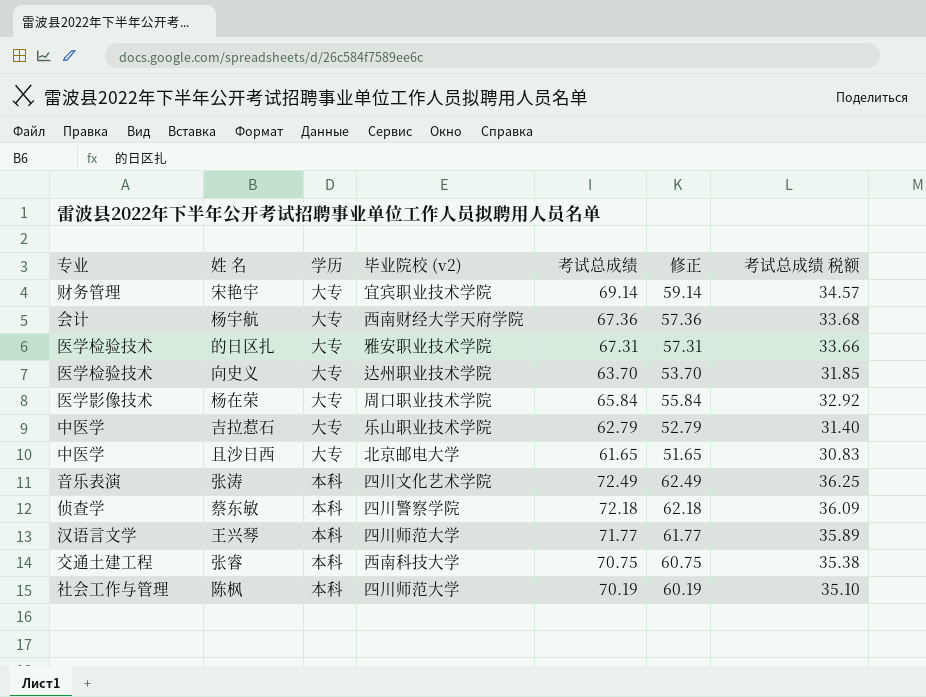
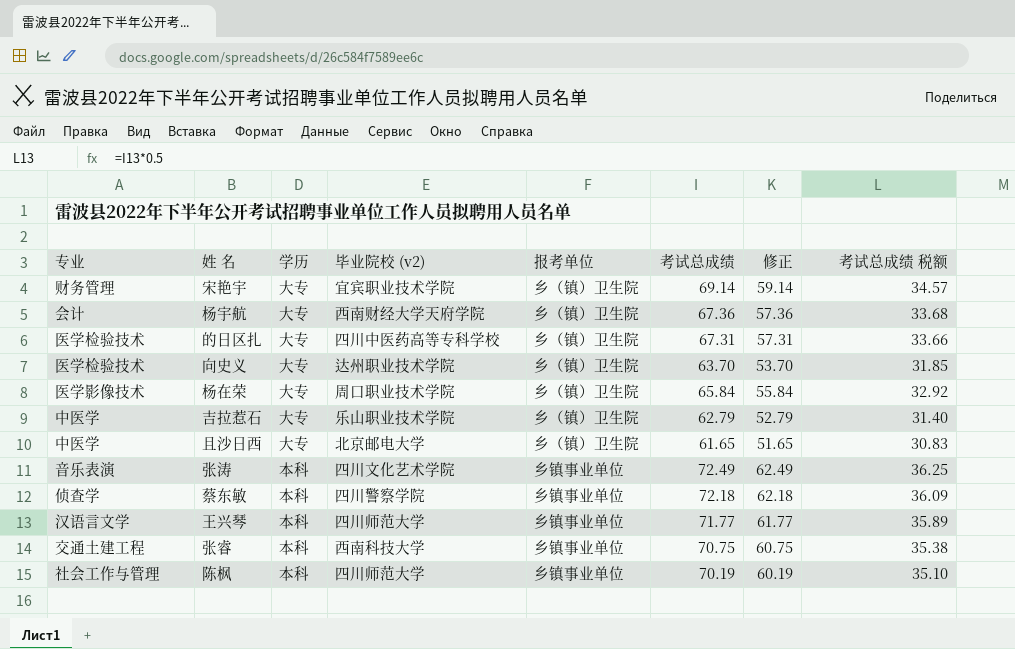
column 报考单位 | position: none -> 5
的日区扎 | 毕业院校 (v2): 雅安职业技术学院 -> 四川中医药高等专科学校

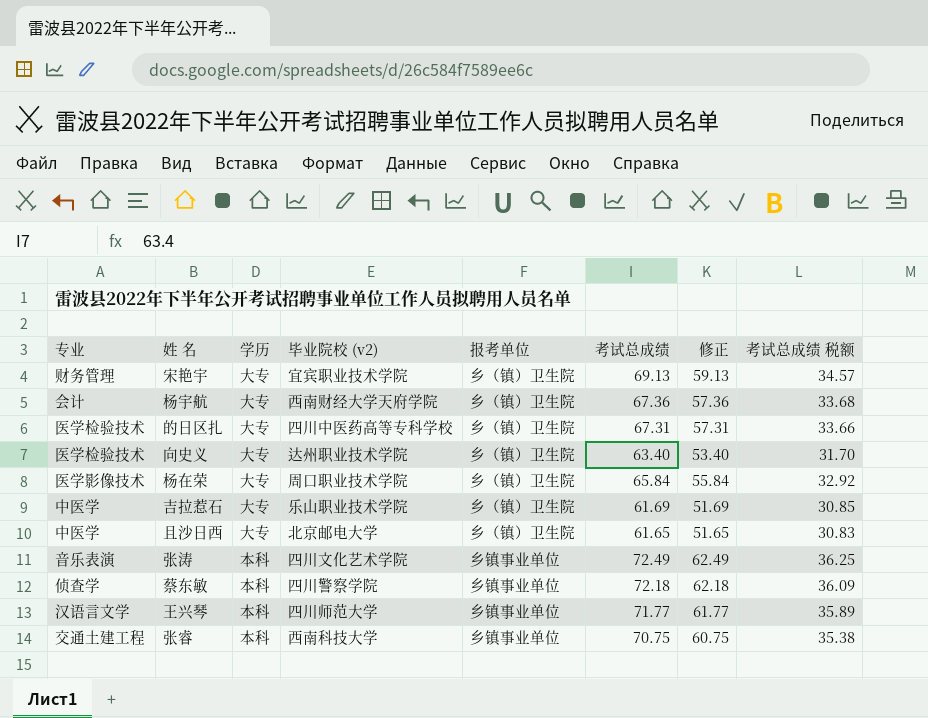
row 陈枫: 社会工作与管理 | 本科 | 四川师范大学 | 乡镇事业单位 | 70.19 | 60.19 | 35.10 -> none
宋艳宇 | 考试总成绩: 69.14 -> 69.13
宋艳宇 | 修正: 59.14 -> 59.13
向史义 | 考试总成绩: 63.70 -> 63.40
向史义 | 修正: 53.70 -> 53.40
向史义 | 考试总成绩 税额: 31.85 -> 31.70
吉拉惹石 | 考试总成绩: 62.79 -> 61.69
吉拉惹石 | 修正: 52.79 -> 51.69
吉拉惹石 | 考试总成绩 税额: 31.40 -> 30.85

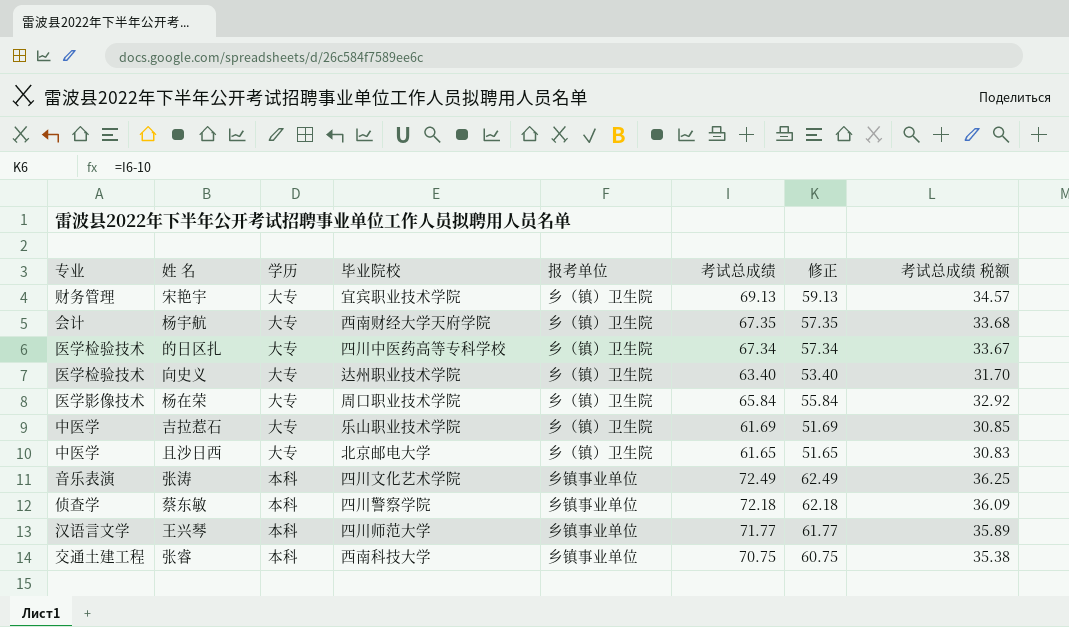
column name: 毕业院校 (v2) -> 毕业院校
杨宇航 | 考试总成绩: 67.36 -> 67.35
杨宇航 | 修正: 57.36 -> 57.35
的日区扎 | 考试总成绩: 67.31 -> 67.34
的日区扎 | 修正: 57.31 -> 57.34
的日区扎 | 考试总成绩 税额: 33.66 -> 33.67

